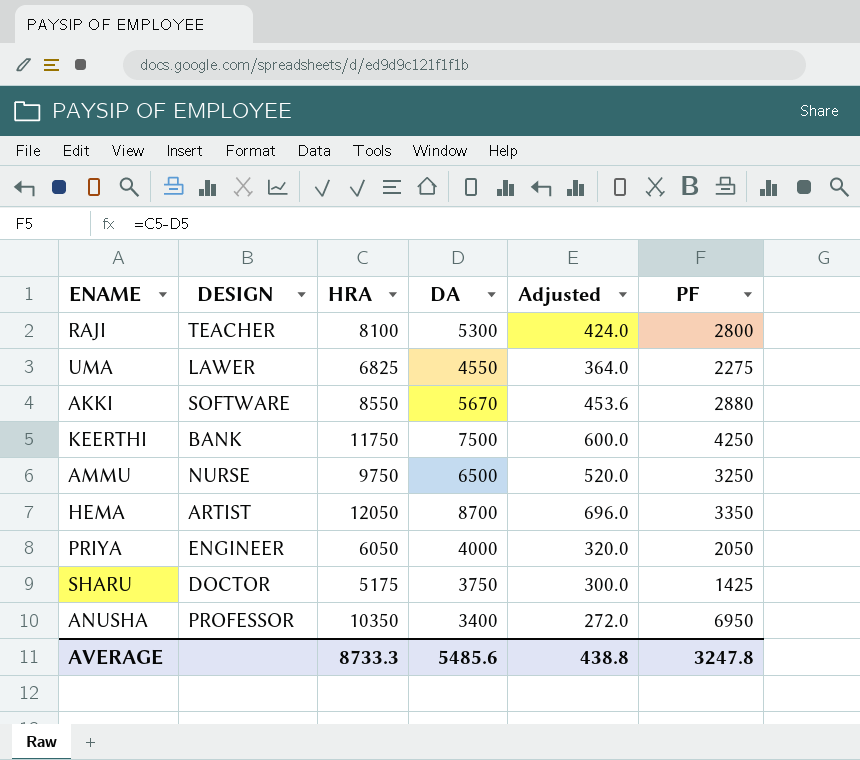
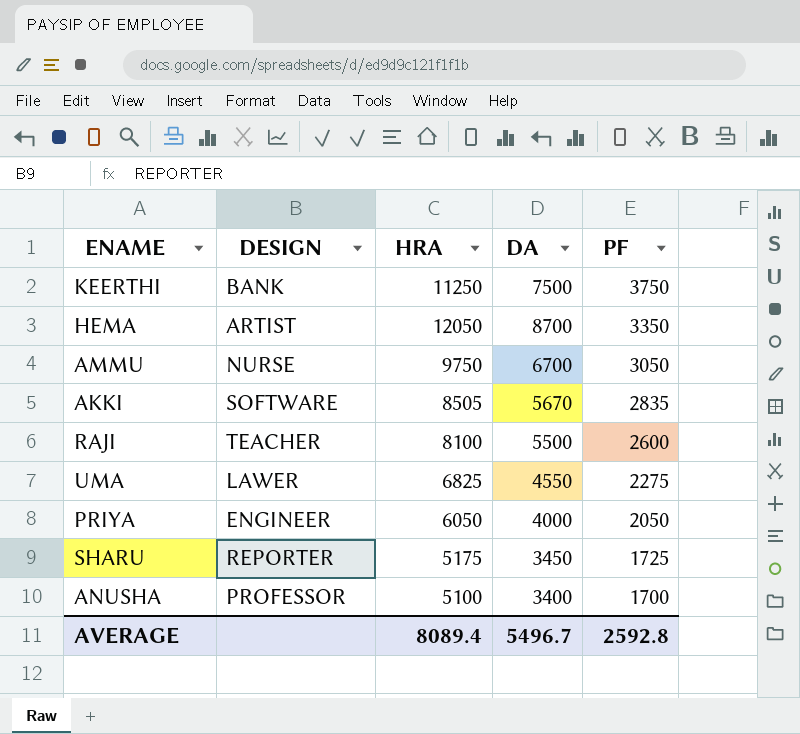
row order: none -> PF descending
column Adjusted | formula: [DA] * 0.08 -> none
KEERTHI | HRA: 11750 -> 11250
KEERTHI | PF: 4250 -> 3750
AMMU | DA: 6500 -> 6700
AMMU | PF: 3250 -> 3050
AKKI | HRA: 8550 -> 8505
AKKI | PF: 2880 -> 2835
RAJI | DA: 5300 -> 5500
RAJI | PF: 2800 -> 2600
SHARU | DESIGN: DOCTOR -> REPORTER
SHARU | DA: 3750 -> 3450
SHARU | PF: 1425 -> 1725
ANUSHA | HRA: 10350 -> 5100
ANUSHA | PF: 6950 -> 1700
AVERAGE | HRA: 8733.3 -> 8089.4
AVERAGE | DA: 5485.6 -> 5496.7
AVERAGE | PF: 3247.8 -> 2592.8

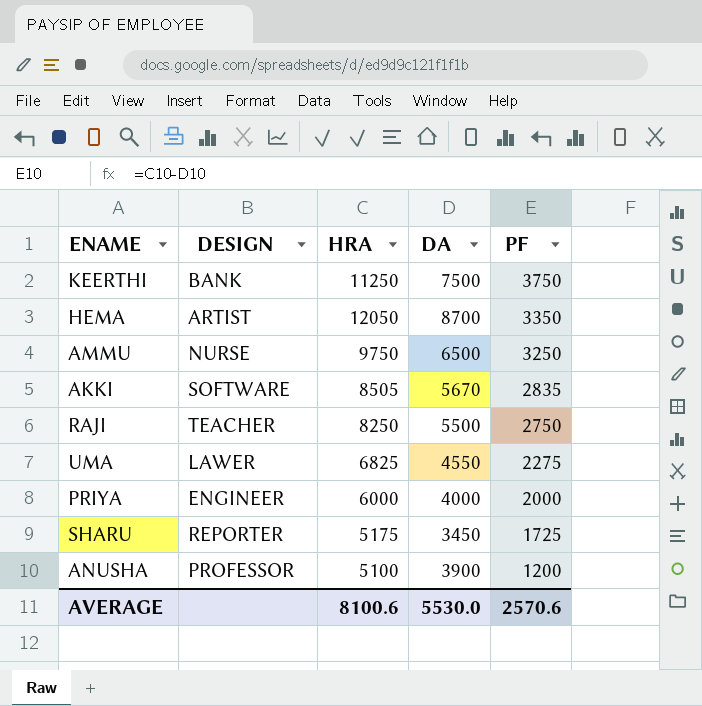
AMMU | DA: 6700 -> 6500
AMMU | PF: 3050 -> 3250
RAJI | HRA: 8100 -> 8250
RAJI | PF: 2600 -> 2750
PRIYA | HRA: 6050 -> 6000
PRIYA | PF: 2050 -> 2000
ANUSHA | DA: 3400 -> 3900
ANUSHA | PF: 1700 -> 1200
AVERAGE | HRA: 8089.4 -> 8100.6
AVERAGE | DA: 5496.7 -> 5530.0
AVERAGE | PF: 2592.8 -> 2570.6

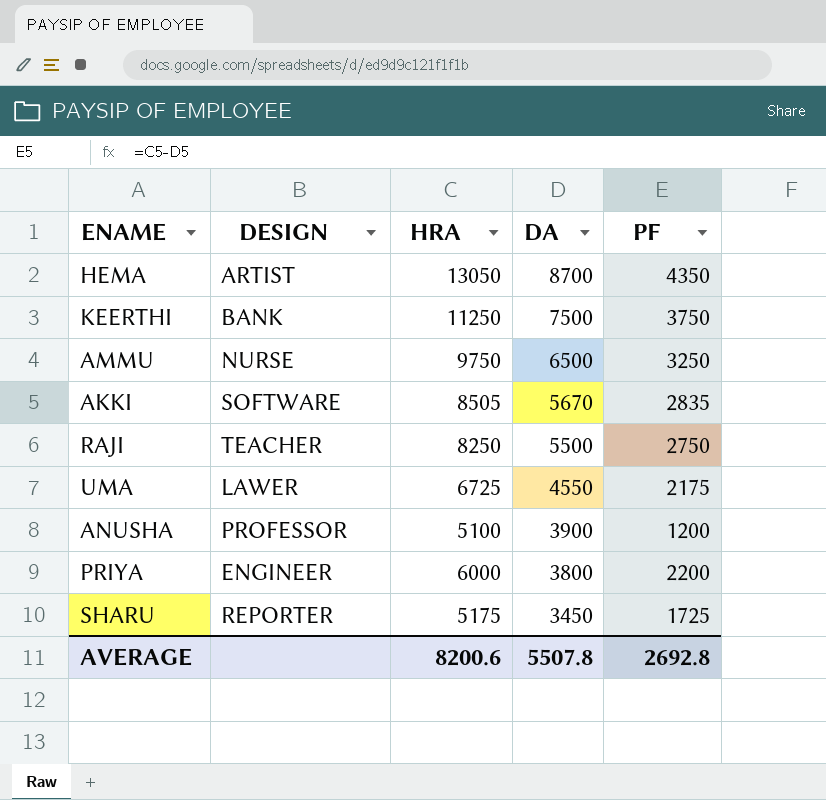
row order: PF descending -> DA descending
HEMA | HRA: 12050 -> 13050
HEMA | PF: 3350 -> 4350
UMA | HRA: 6825 -> 6725
UMA | PF: 2275 -> 2175
PRIYA | DA: 4000 -> 3800
PRIYA | PF: 2000 -> 2200
AVERAGE | HRA: 8100.6 -> 8200.6
AVERAGE | DA: 5530.0 -> 5507.8
AVERAGE | PF: 2570.6 -> 2692.8

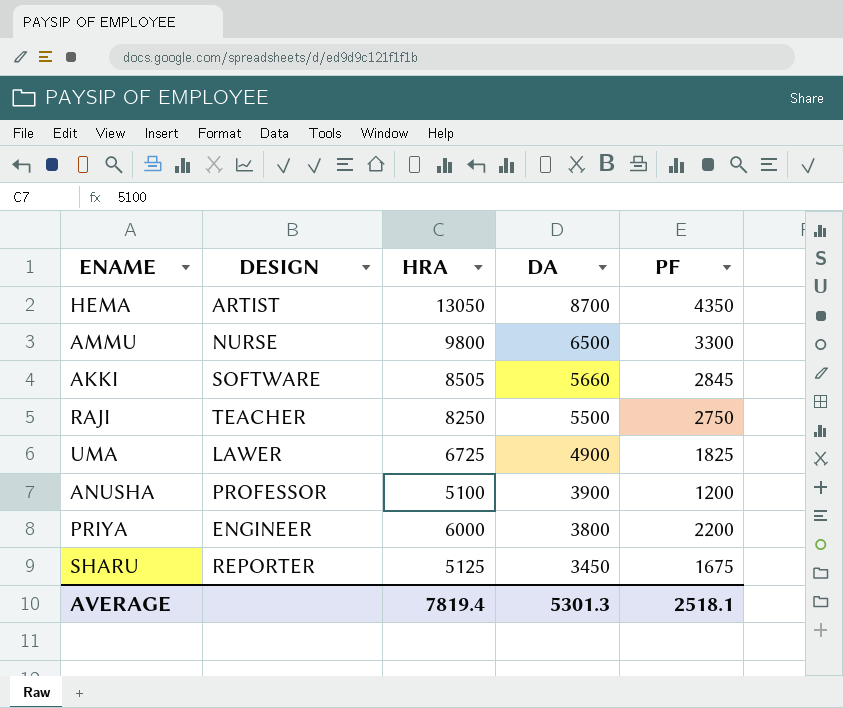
row KEERTHI: BANK | 11250 | 7500 | 3750 -> none
AMMU | HRA: 9750 -> 9800
AMMU | PF: 3250 -> 3300
AKKI | DA: 5670 -> 5660
AKKI | PF: 2835 -> 2845
UMA | DA: 4550 -> 4900
UMA | PF: 2175 -> 1825
SHARU | HRA: 5175 -> 5125
SHARU | PF: 1725 -> 1675
AVERAGE | HRA: 8200.6 -> 7819.4
AVERAGE | DA: 5507.8 -> 5301.3
AVERAGE | PF: 2692.8 -> 2518.1

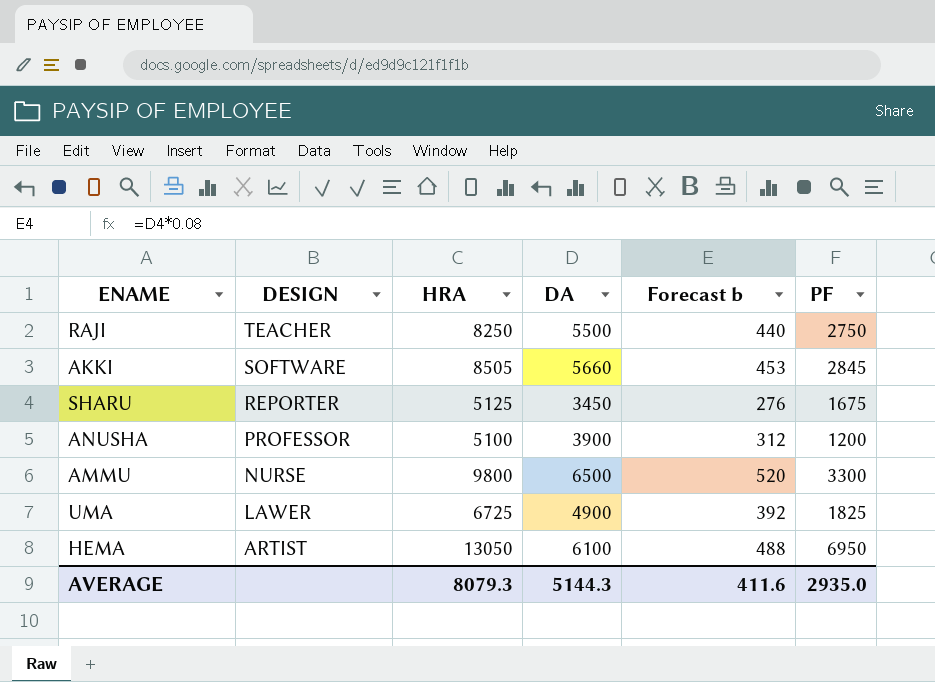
row order: DA descending -> DESIGN descending
column Forecast b | formula: none -> [DA] * 0.08
row PRIYA: ENGINEER | 6000 | 3800 | 2200 -> none
HEMA | DA: 8700 -> 6100
HEMA | PF: 4350 -> 6950
AVERAGE | HRA: 7819.4 -> 8079.3
AVERAGE | DA: 5301.3 -> 5144.3
AVERAGE | PF: 2518.1 -> 2935.0

